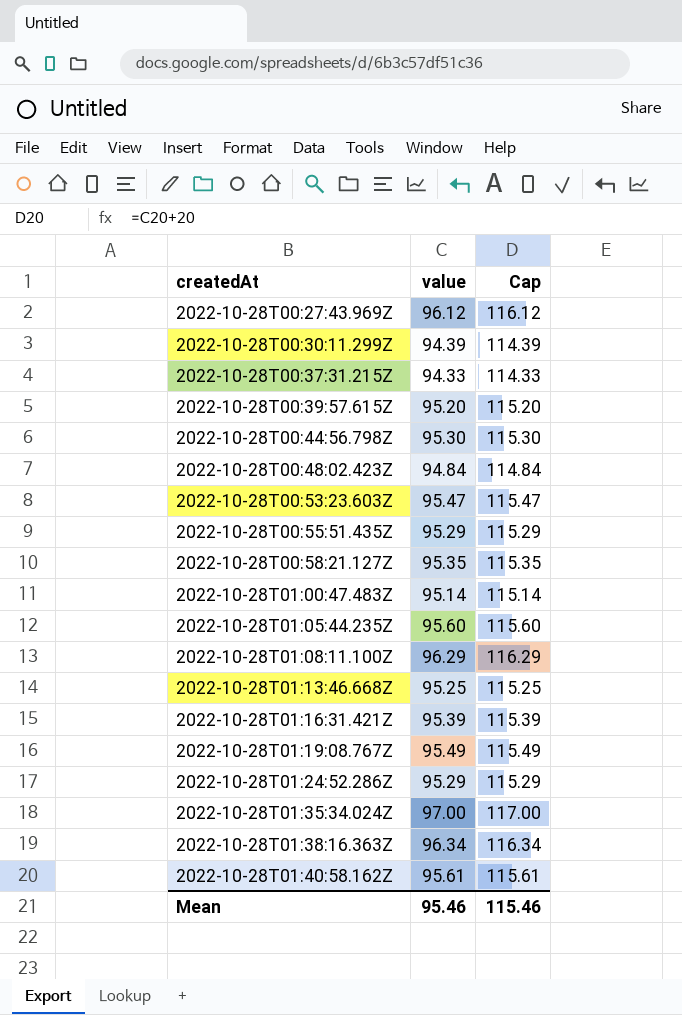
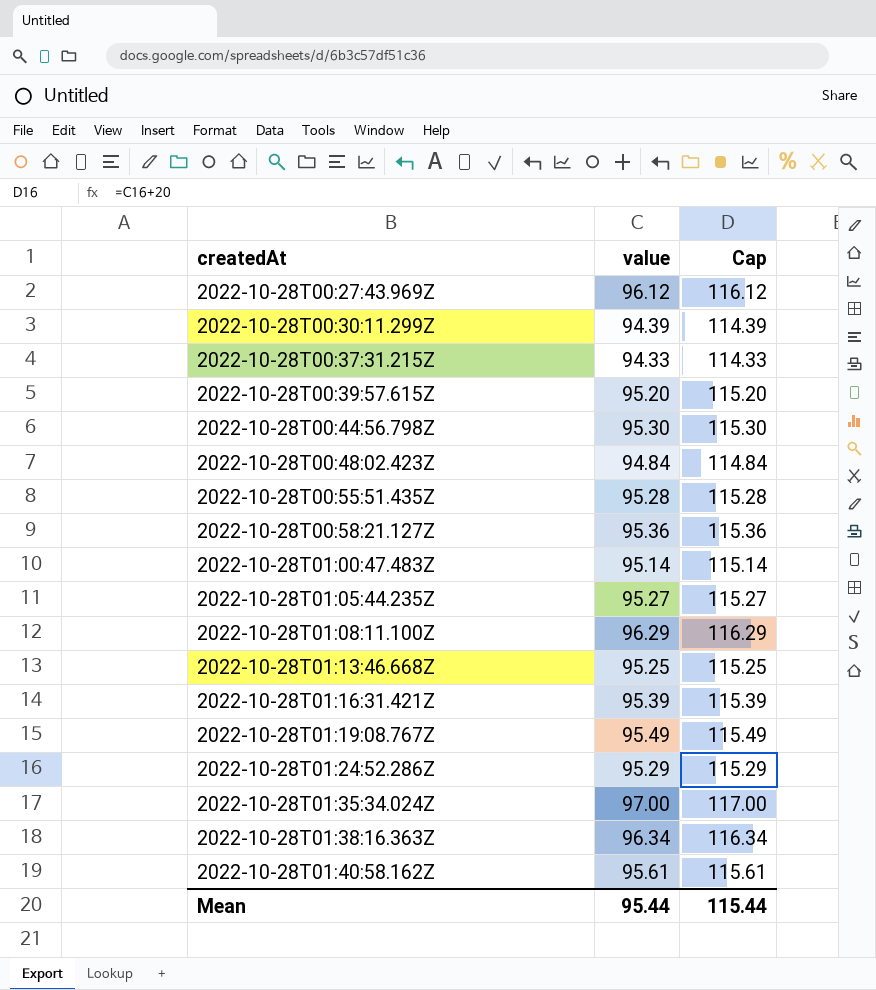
row 2022-10-28T00:53:23.603Z: 95.47 | 115.47 -> none
2022-10-28T00:55:51.435Z | value: 95.29 -> 95.28
2022-10-28T00:55:51.435Z | Cap: 115.29 -> 115.28
2022-10-28T00:58:21.127Z | value: 95.35 -> 95.36
2022-10-28T00:58:21.127Z | Cap: 115.35 -> 115.36
2022-10-28T01:05:44.235Z | value: 95.60 -> 95.27
2022-10-28T01:05:44.235Z | Cap: 115.60 -> 115.27
Mean | value: 95.46 -> 95.44
Mean | Cap: 115.46 -> 115.44

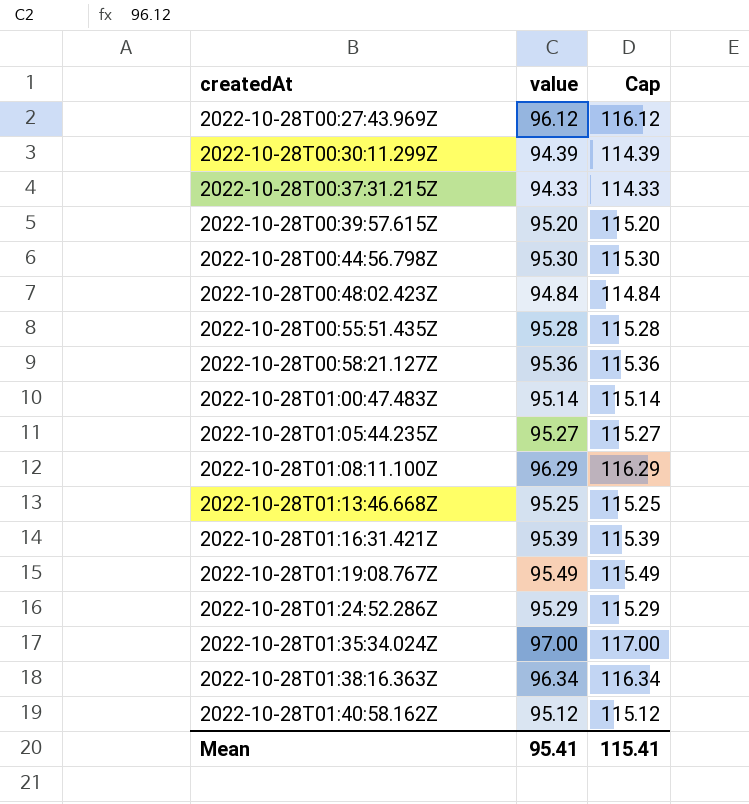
2022-10-28T01:40:58.162Z | value: 95.61 -> 95.12
2022-10-28T01:40:58.162Z | Cap: 115.61 -> 115.12
Mean | value: 95.44 -> 95.41
Mean | Cap: 115.44 -> 115.41

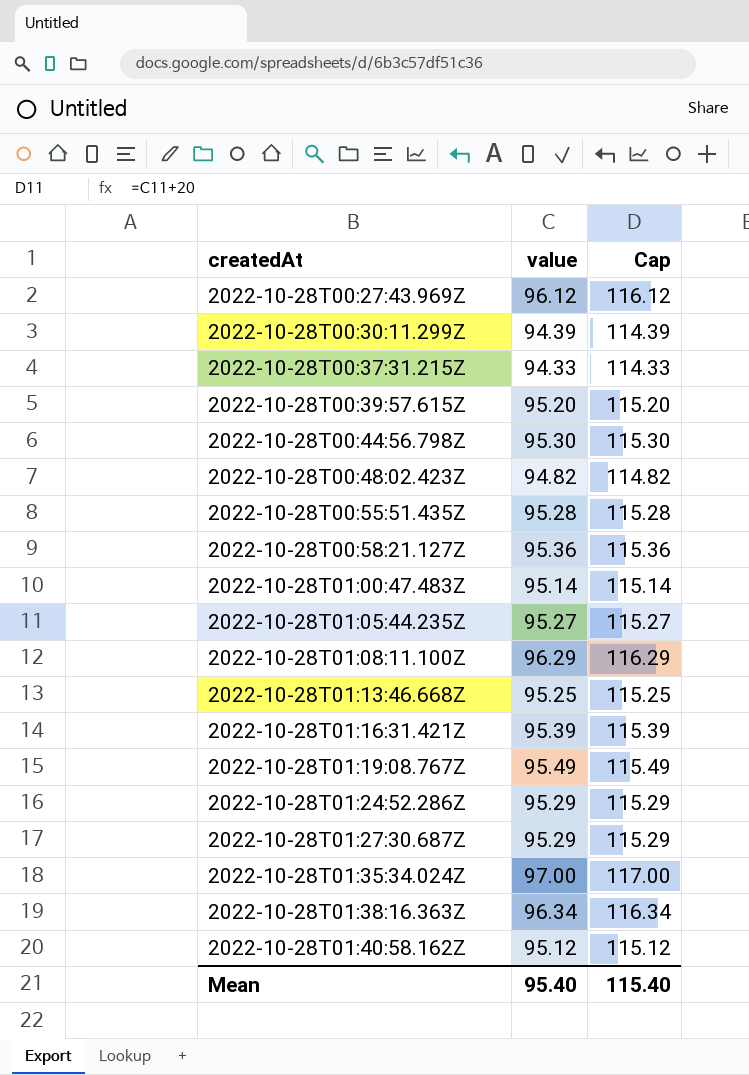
2022-10-28T00:48:02.423Z | value: 94.84 -> 94.82
2022-10-28T00:48:02.423Z | Cap: 114.84 -> 114.82
row 2022-10-28T01:27:30.687Z: none -> 95.29 | 115.29
Mean | value: 95.41 -> 95.40
Mean | Cap: 115.41 -> 115.40

